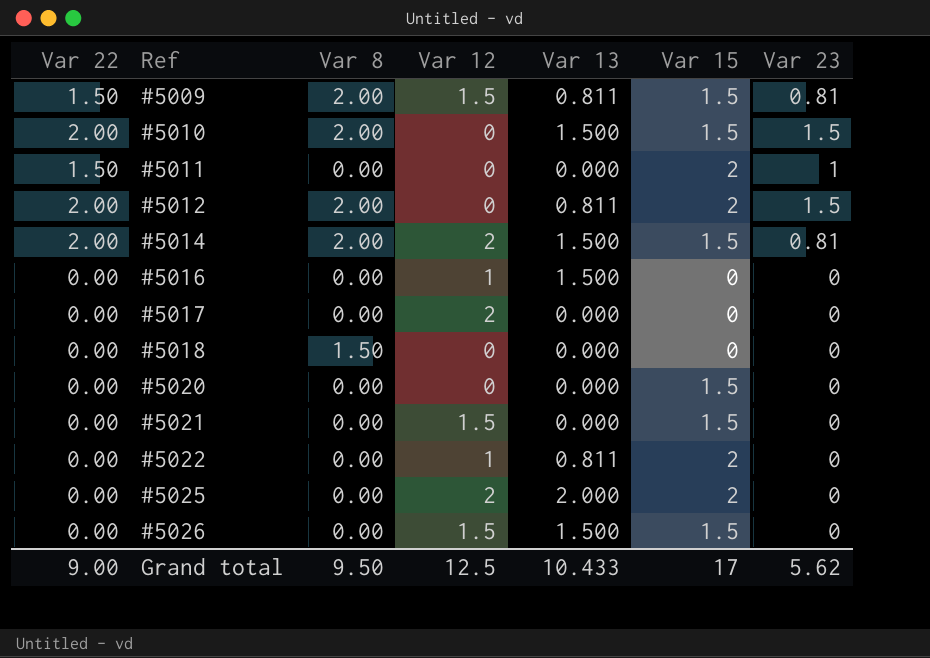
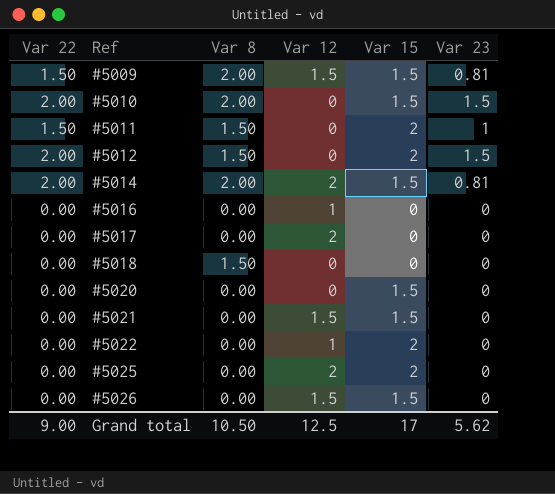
column Var 13 | position: 5 -> none
#5011 | Var 8: 0.00 -> 1.50
#5012 | Var 8: 2.00 -> 1.50
Grand total | Var 8: 9.50 -> 10.50

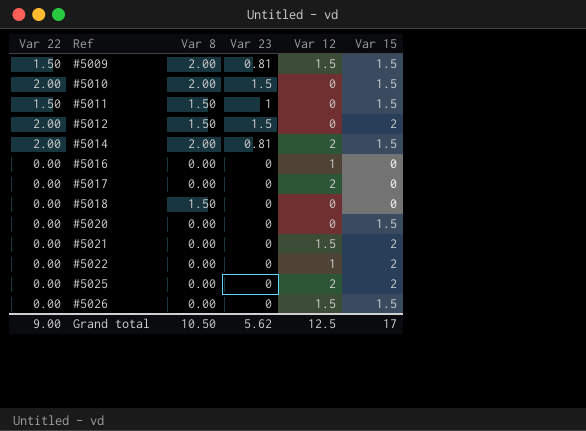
column Var 23 | position: 6 -> 4
#5011 | Var 15: 2 -> 1.5
#5021 | Var 15: 1.5 -> 2

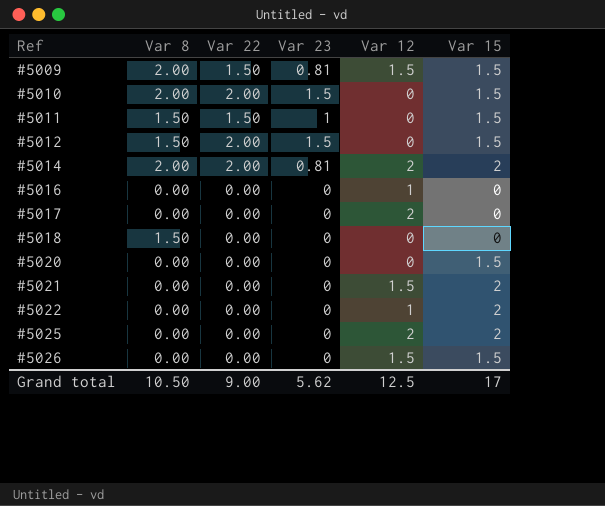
column Var 22 | position: 1 -> 3
#5012 | Var 15: 2 -> 1.5
#5014 | Var 15: 1.5 -> 2

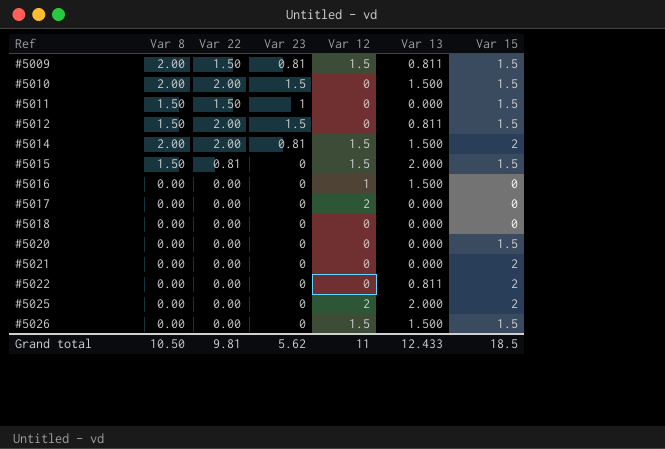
column Var 13 | position: none -> 6
#5014 | Var 12: 2 -> 1.5
row #5015: none -> 1.50 | 0.81 | 0 | 1.5 | 2.000 | 1.5
#5018 | Var 8: 1.50 -> 0.00
#5021 | Var 12: 1.5 -> 0
#5022 | Var 12: 1 -> 0
Grand total | Var 22: 9.00 -> 9.81
Grand total | Var 12: 12.5 -> 11
Grand total | Var 15: 17 -> 18.5

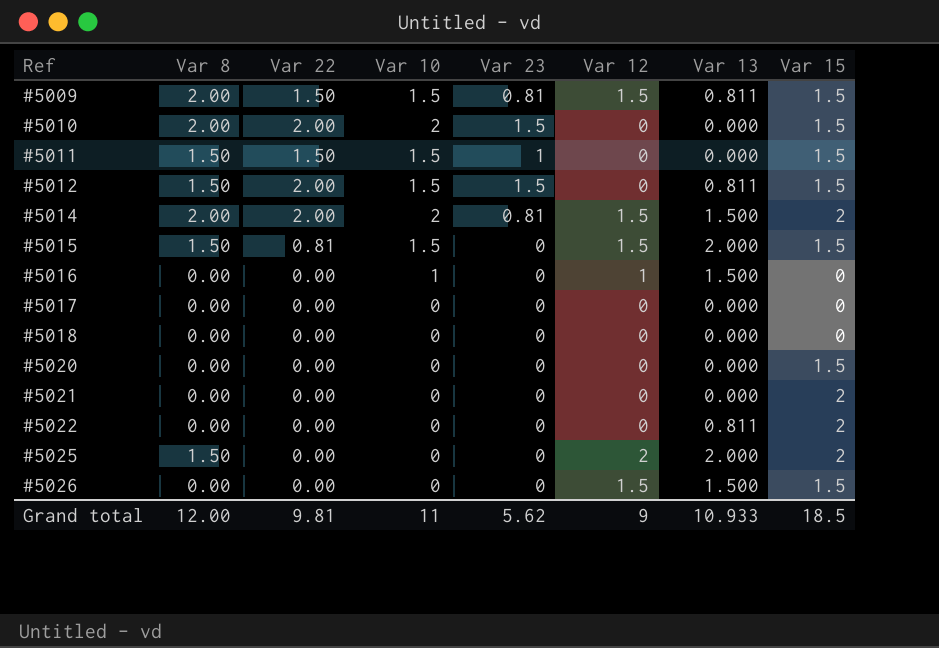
column Var 10 | position: none -> 4
#5010 | Var 13: 1.500 -> 0.000
#5017 | Var 12: 2 -> 0
#5025 | Var 8: 0.00 -> 1.50
Grand total | Var 8: 10.50 -> 12.00
Grand total | Var 12: 11 -> 9
Grand total | Var 13: 12.433 -> 10.933

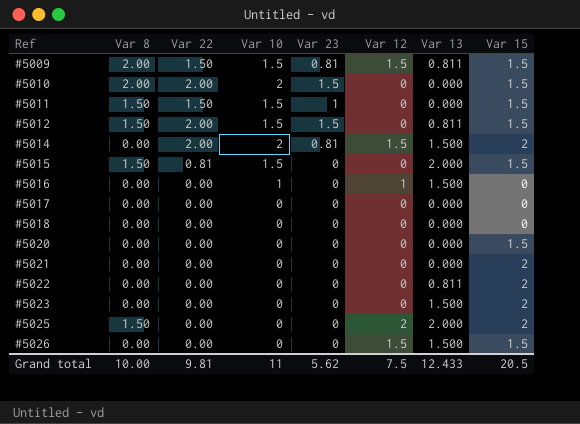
#5014 | Var 8: 2.00 -> 0.00
#5015 | Var 12: 1.5 -> 0
row #5023: none -> 0.00 | 0.00 | 0 | 0 | 0 | 1.500 | 2
Grand total | Var 8: 12.00 -> 10.00
Grand total | Var 12: 9 -> 7.5
Grand total | Var 13: 10.933 -> 12.433
Grand total | Var 15: 18.5 -> 20.5

